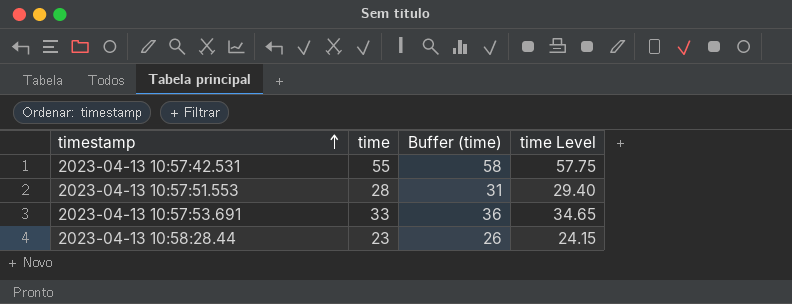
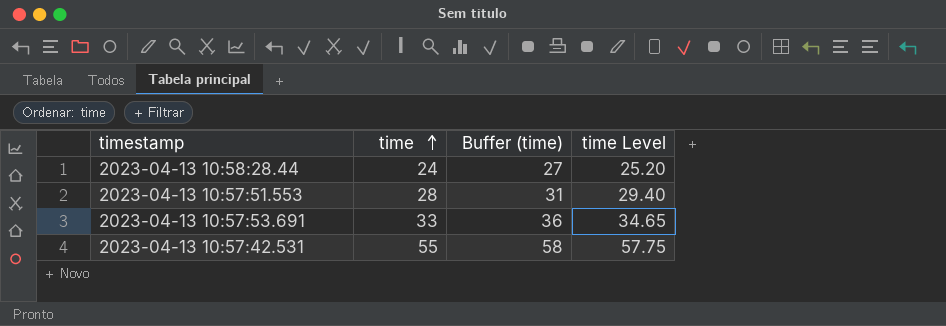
row order: timestamp ascending -> time ascending
2023-04-13 10:58:28.44 | time: 23 -> 24
2023-04-13 10:58:28.44 | Buffer (time): 26 -> 27
2023-04-13 10:58:28.44 | time Level: 24.15 -> 25.20

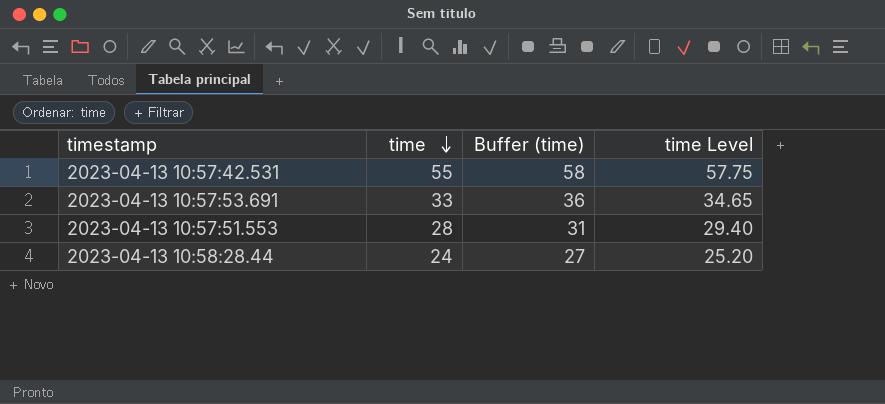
row order: time ascending -> time descending

